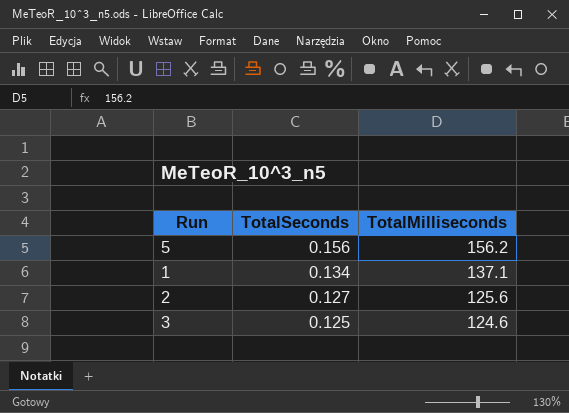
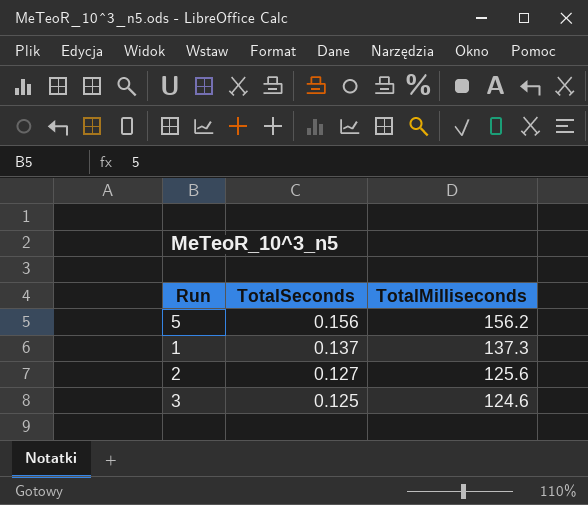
1 | TotalSeconds: 0.134 -> 0.137
1 | TotalMilliseconds: 137.1 -> 137.3

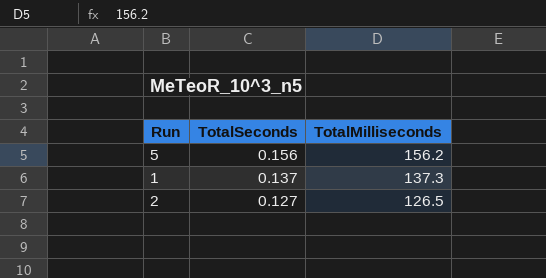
row 3: 0.125 | 124.6 -> none
2 | TotalMilliseconds: 125.6 -> 126.5

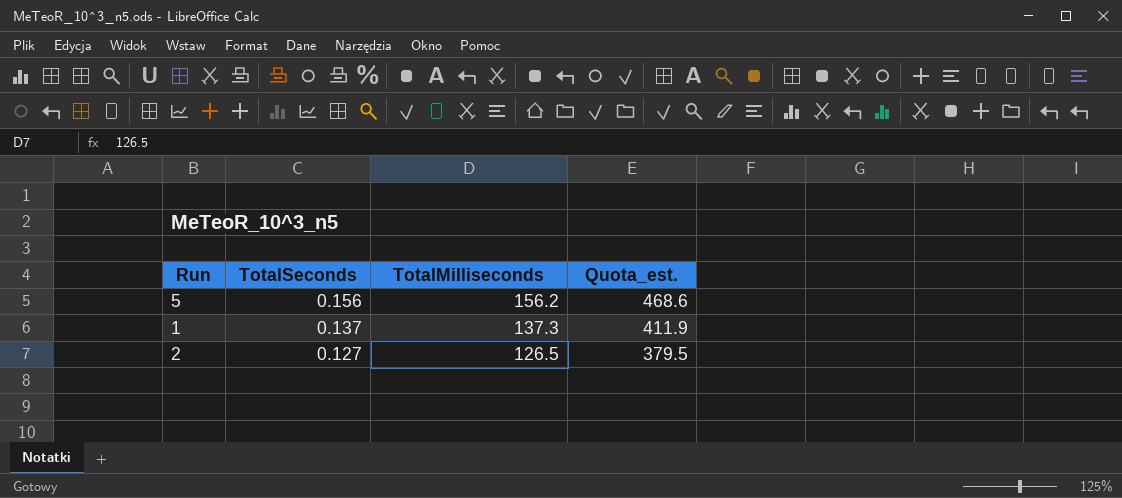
column Quota_est. | formula: none -> [TotalMilliseconds] * 3

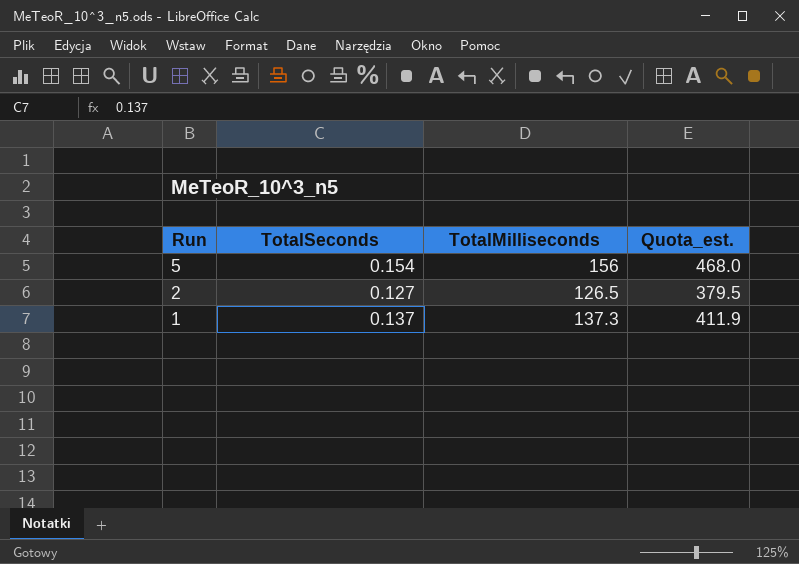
row order: TotalSeconds descending -> Run descending
5 | TotalSeconds: 0.156 -> 0.154
5 | TotalMilliseconds: 156.2 -> 156
5 | Quota_est.: 468.6 -> 468.0

